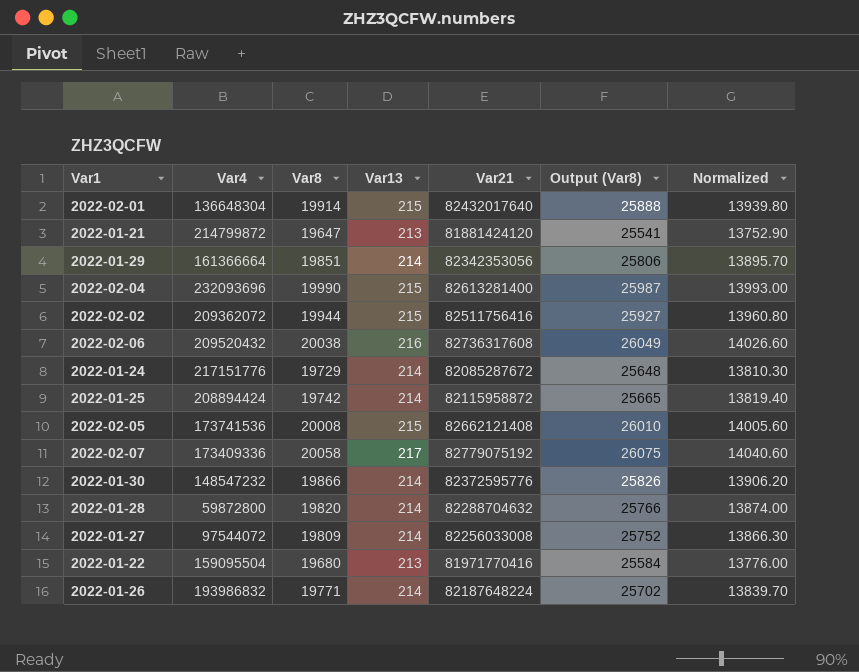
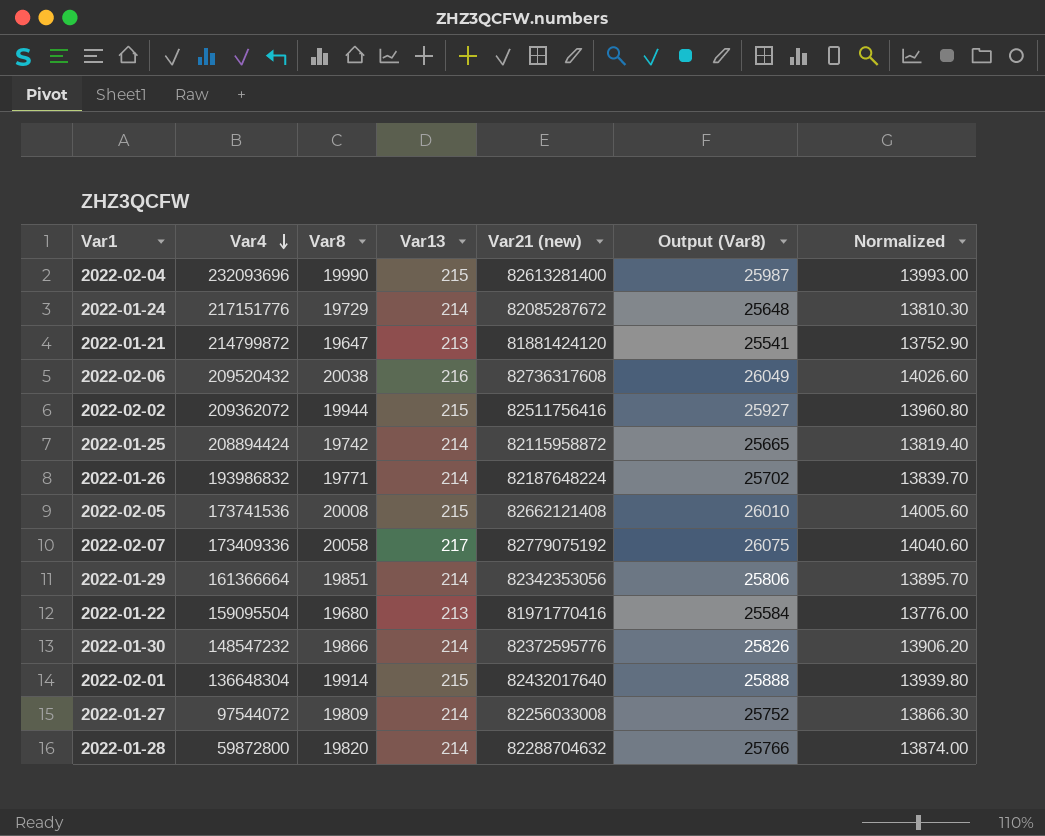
row order: none -> Var4 descending
column name: Var21 -> Var21 (new)

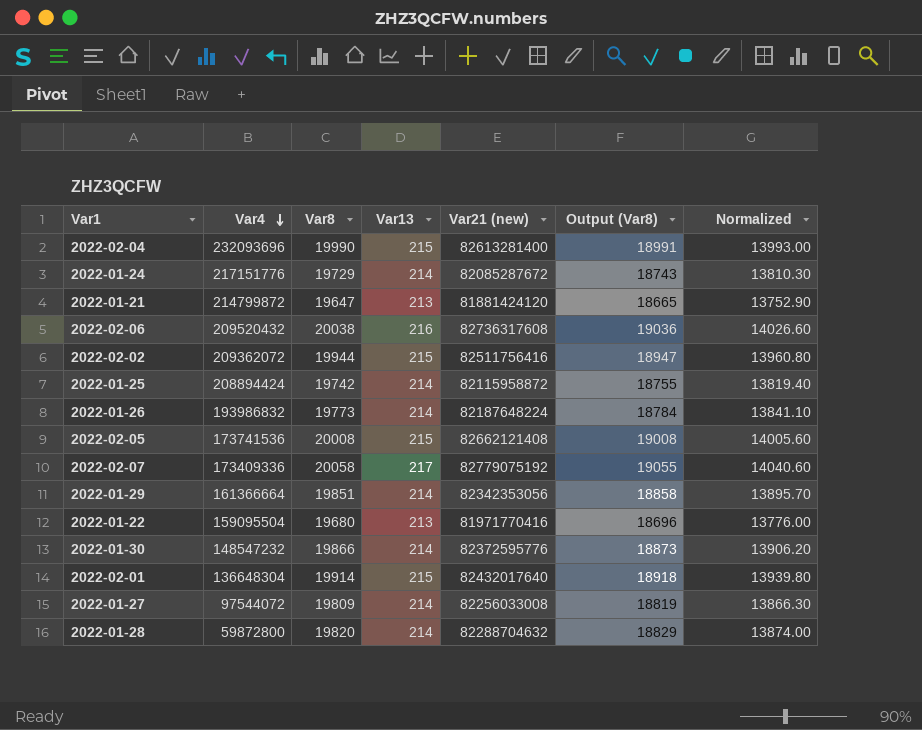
column Output (Var8) | formula: [Var8] * 1.3 -> [Var8] * 0.95
2022-01-26 | Var8: 19771 -> 19773
2022-01-26 | Normalized: 13839.70 -> 13841.10

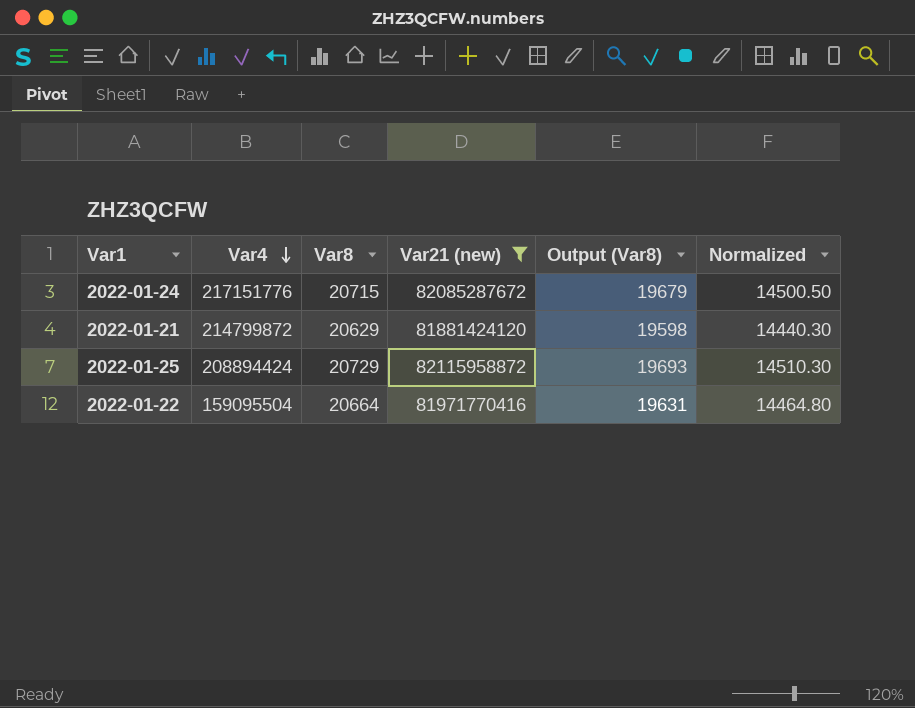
filter: none -> Var21 (new) <= 82115958872
column Var13 | position: 4 -> none
2022-01-24 | Var8: 19729 -> 20715
2022-01-24 | Output (Var8): 18743 -> 19679
2022-01-24 | Normalized: 13810.30 -> 14500.50
2022-01-21 | Var8: 19647 -> 20629
2022-01-21 | Output (Var8): 18665 -> 19598
2022-01-21 | Normalized: 13752.90 -> 14440.30
2022-01-25 | Var8: 19742 -> 20729
2022-01-25 | Output (Var8): 18755 -> 19693
2022-01-25 | Normalized: 13819.40 -> 14510.30
2022-01-22 | Var8: 19680 -> 20664
2022-01-22 | Output (Var8): 18696 -> 19631
2022-01-22 | Normalized: 13776.00 -> 14464.80

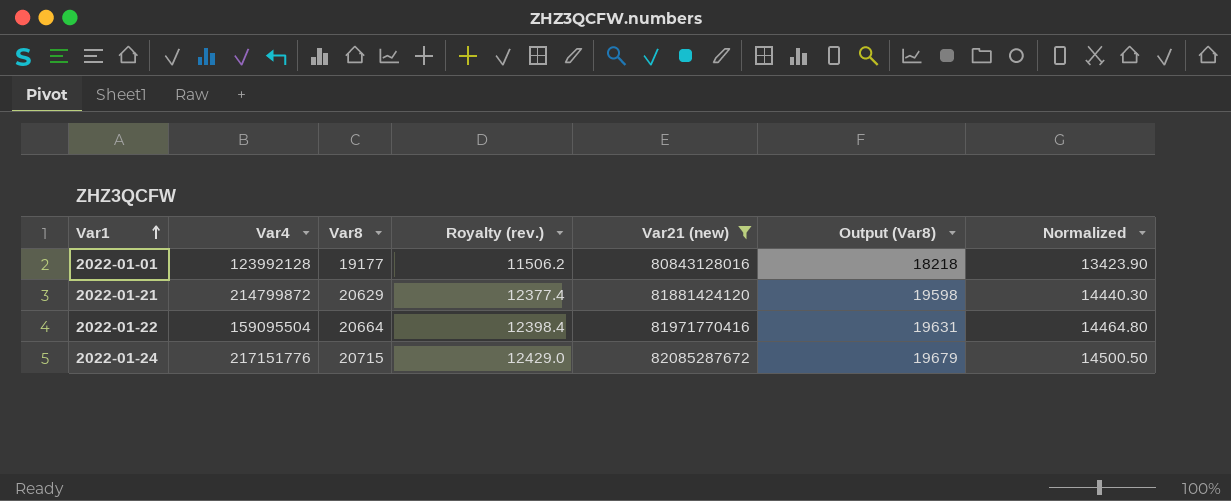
row order: Var4 descending -> Var1 ascending
column Royalty (rev.) | formula: none -> [Var8] * 0.6
row 2022-01-25: 208894424 | 20729 | 82115958872 | 19693 | 14510.30 -> none
row 2022-01-01: none -> 123992128 | 19177 | 11506.2 | 80843128016 | 18218 | 13423.90

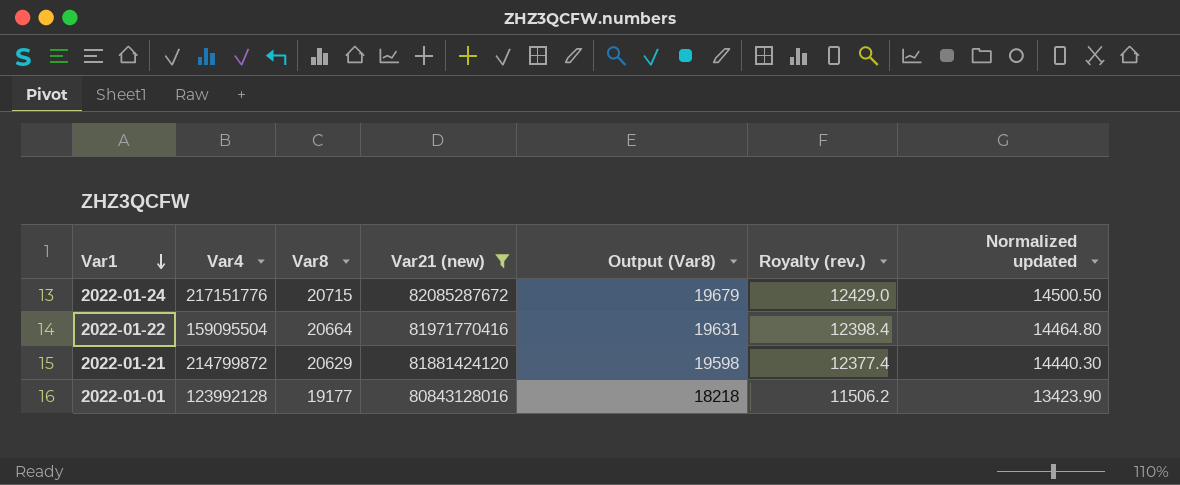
row order: Var1 ascending -> Var1 descending
column Royalty (rev.) | position: 4 -> 6
column name: Normalized -> Normalized updated

